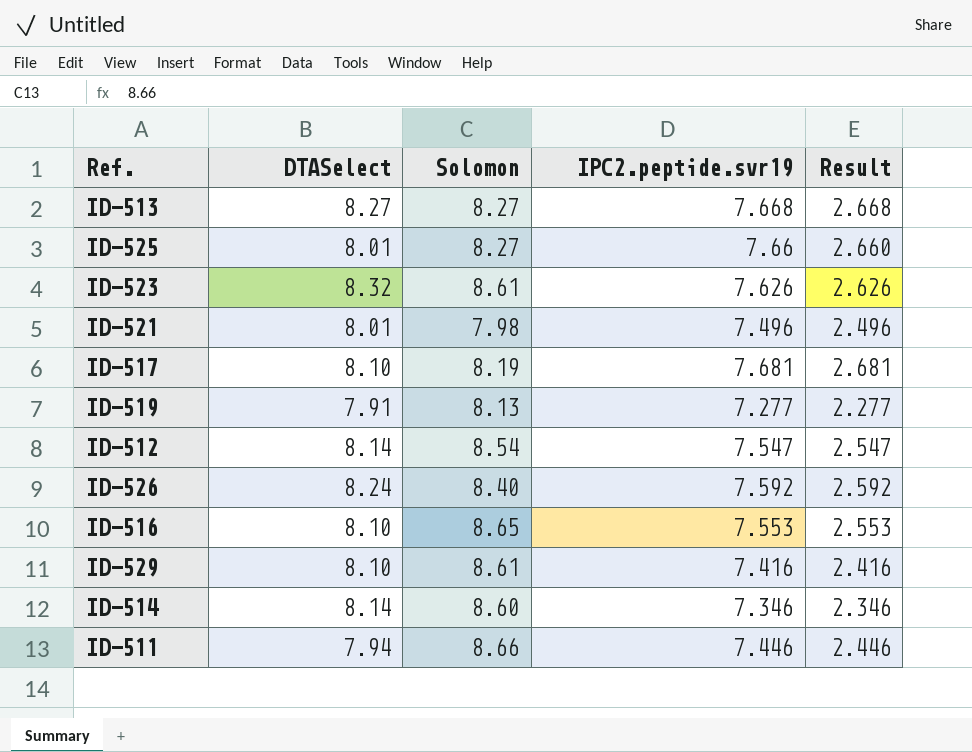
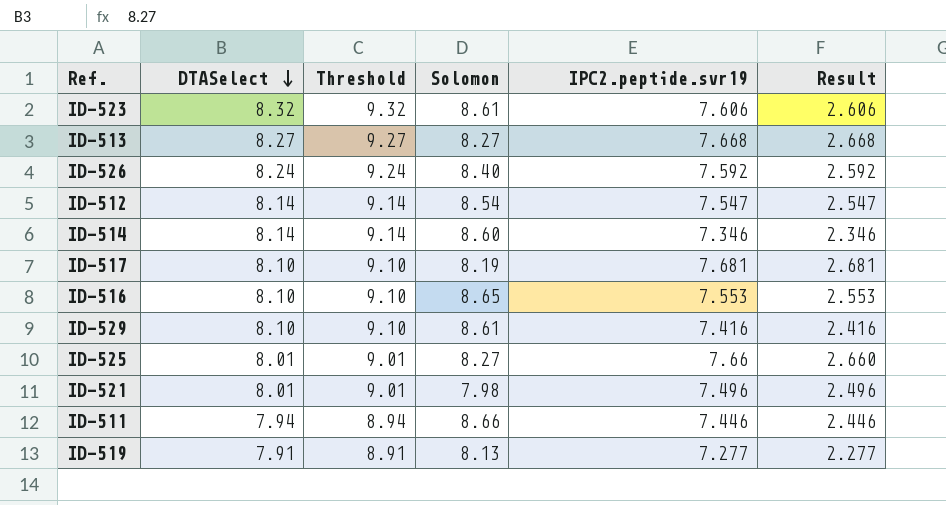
row order: none -> DTASelect descending
column Threshold | formula: none -> [DTASelect] + 1
ID-523 | IPC2.peptide.svr19: 7.626 -> 7.606
ID-523 | Result: 2.626 -> 2.606

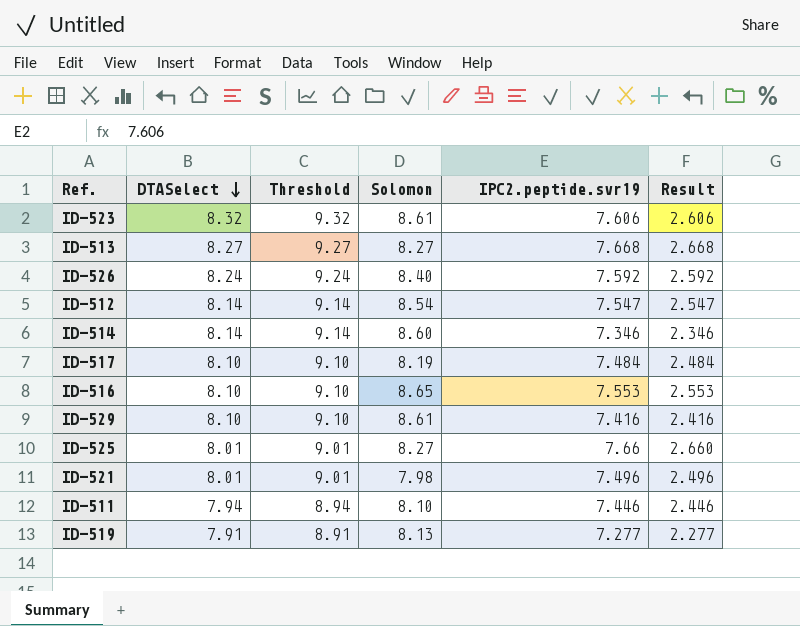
ID-517 | IPC2.peptide.svr19: 7.681 -> 7.484
ID-517 | Result: 2.681 -> 2.484
ID-511 | Solomon: 8.66 -> 8.10

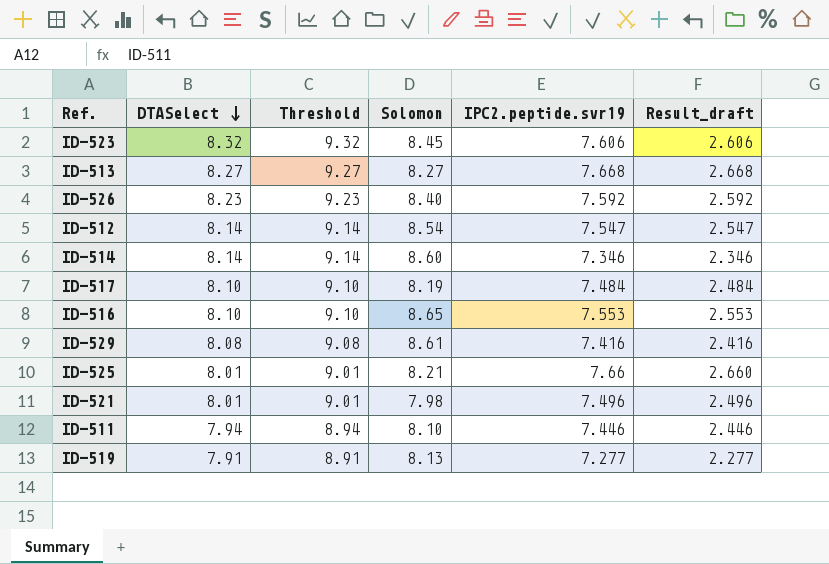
column name: Result -> Result_draft
ID-523 | Solomon: 8.61 -> 8.45
ID-526 | DTASelect: 8.24 -> 8.23
ID-526 | Threshold: 9.24 -> 9.23
ID-529 | DTASelect: 8.10 -> 8.08
ID-529 | Threshold: 9.10 -> 9.08
ID-525 | Solomon: 8.27 -> 8.21

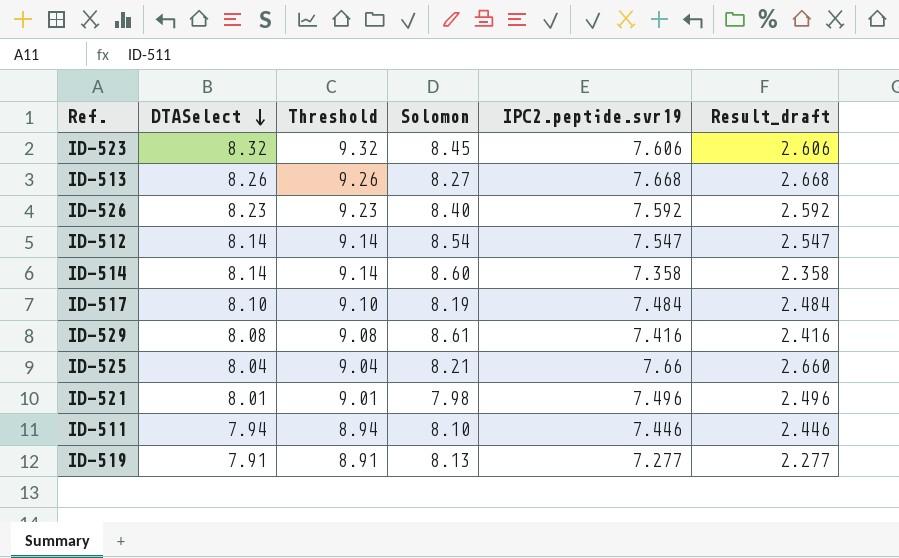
row ID-516: 8.10 | 9.10 | 8.65 | 7.553 | 2.553 -> none
ID-513 | DTASelect: 8.27 -> 8.26
ID-513 | Threshold: 9.27 -> 9.26
ID-514 | IPC2.peptide.svr19: 7.346 -> 7.358
ID-514 | Result_draft: 2.346 -> 2.358
ID-525 | DTASelect: 8.01 -> 8.04
ID-525 | Threshold: 9.01 -> 9.04

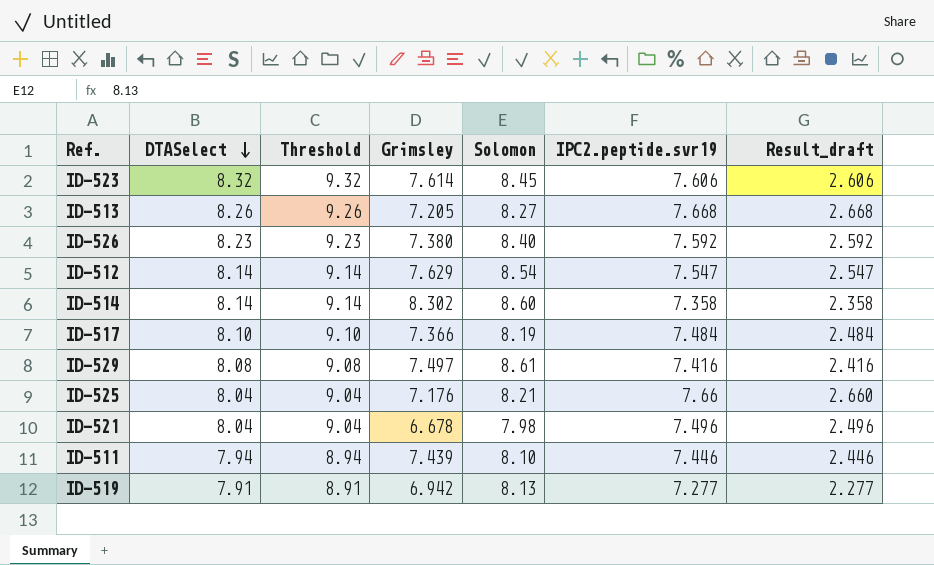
column Grimsley | position: none -> 4
ID-521 | DTASelect: 8.01 -> 8.04
ID-521 | Threshold: 9.01 -> 9.04

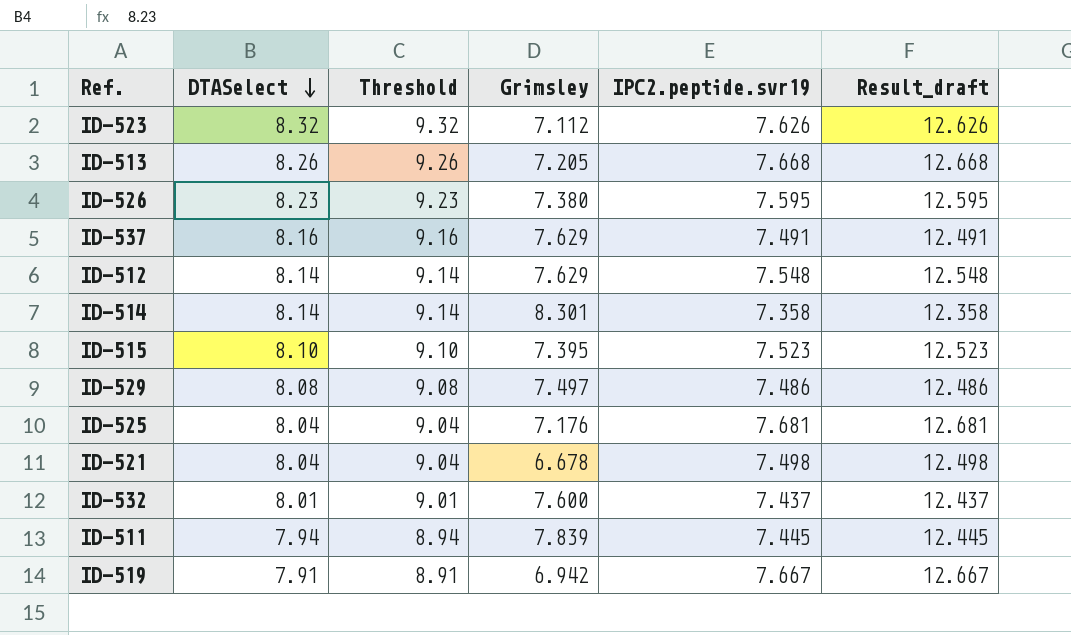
column Solomon | position: 5 -> none
column Result_draft | formula: [IPC2.peptide.svr19] - 5 -> [IPC2.peptide.svr19] + 5
row ID-517: 8.10 | 9.10 | 7.366 | 8.19 | 7.484 | 2.484 -> none
ID-523 | Grimsley: 7.614 -> 7.112
ID-523 | IPC2.peptide.svr19: 7.606 -> 7.626
ID-526 | IPC2.peptide.svr19: 7.592 -> 7.595
row ID-537: none -> 8.16 | 9.16 | 7.629 | 7.491 | 12.491
ID-512 | IPC2.peptide.svr19: 7.547 -> 7.548
ID-514 | Grimsley: 8.302 -> 8.301
row ID-515: none -> 8.10 | 9.10 | 7.395 | 7.523 | 12.523
ID-529 | IPC2.peptide.svr19: 7.416 -> 7.486
ID-525 | IPC2.peptide.svr19: 7.66 -> 7.681
ID-521 | IPC2.peptide.svr19: 7.496 -> 7.498
row ID-532: none -> 8.01 | 9.01 | 7.600 | 7.437 | 12.437
ID-511 | Grimsley: 7.439 -> 7.839
ID-511 | IPC2.peptide.svr19: 7.446 -> 7.445
ID-519 | IPC2.peptide.svr19: 7.277 -> 7.667

